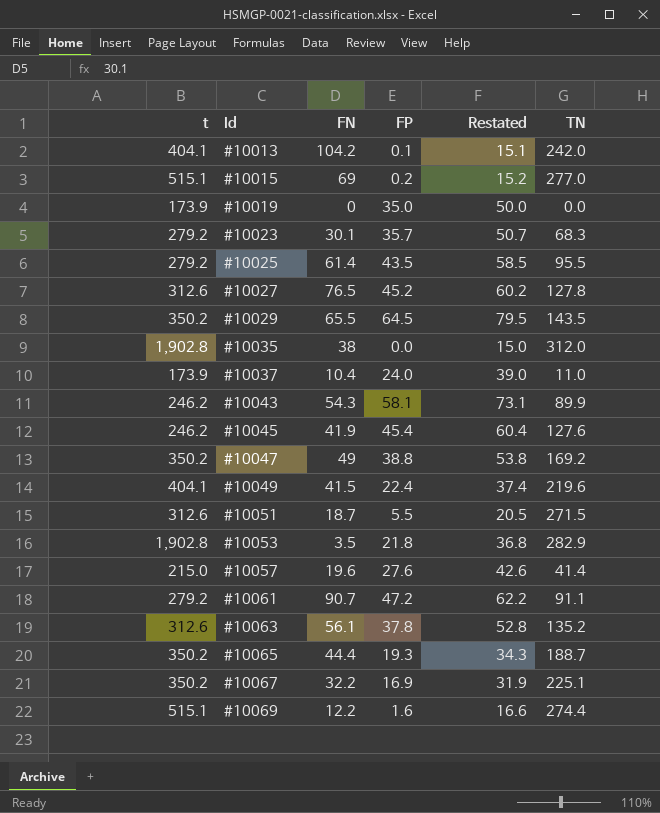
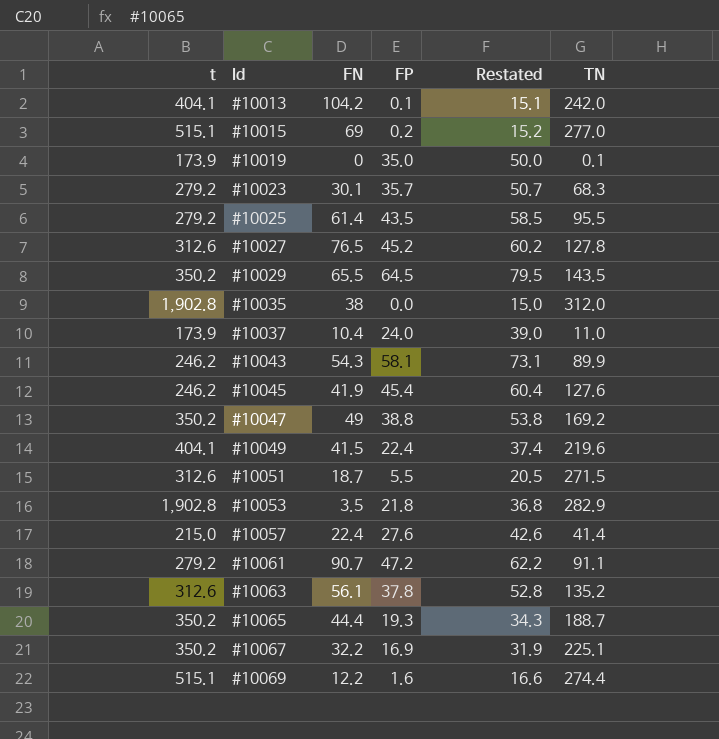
#10019 | TN: 0.0 -> 0.1
#10057 | FN: 19.6 -> 22.4

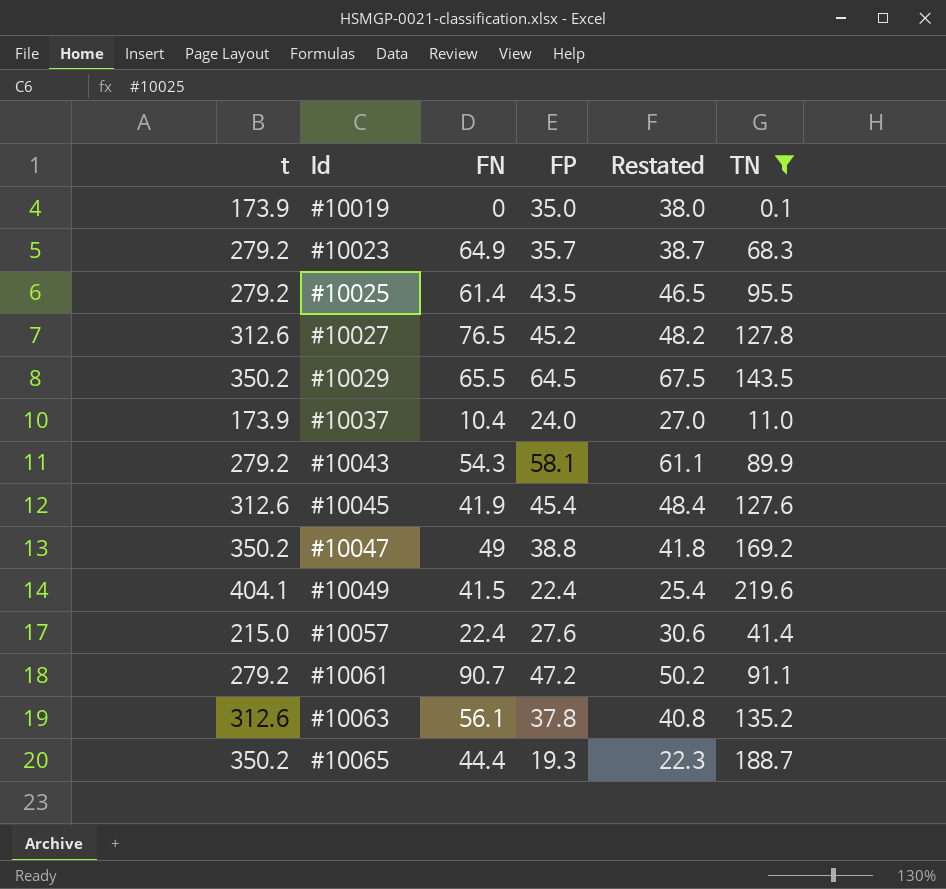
filter: none -> TN <= 219.6
column Restated | formula: [FP] + 15 -> [FP] + 3
#10023 | FN: 30.1 -> 64.9
#10043 | t: 246.2 -> 279.2
#10045 | t: 246.2 -> 312.6

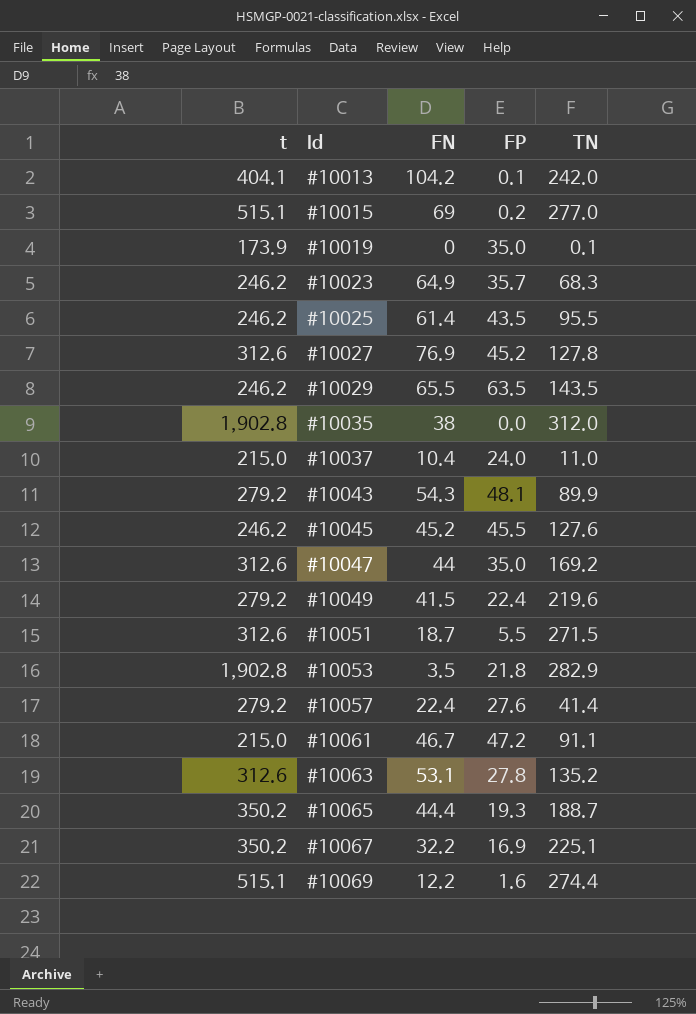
filter: TN <= 219.6 -> none
column Restated | formula: [FP] + 3 -> none
#10023 | t: 279.2 -> 246.2
#10025 | t: 279.2 -> 246.2
#10027 | FN: 76.5 -> 76.9
#10029 | t: 350.2 -> 246.2
#10029 | FP: 64.5 -> 63.5
#10037 | t: 173.9 -> 215.0
#10043 | FP: 58.1 -> 48.1
#10045 | t: 312.6 -> 246.2
#10045 | FN: 41.9 -> 45.2
#10045 | FP: 45.4 -> 45.5
#10047 | t: 350.2 -> 312.6
#10047 | FN: 49 -> 44
#10047 | FP: 38.8 -> 35.0
#10049 | t: 404.1 -> 279.2
#10057 | t: 215.0 -> 279.2
#10061 | t: 279.2 -> 215.0
#10061 | FN: 90.7 -> 46.7
#10063 | FN: 56.1 -> 53.1
#10063 | FP: 37.8 -> 27.8

